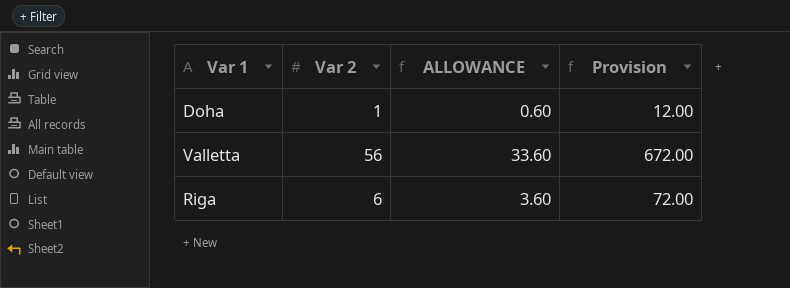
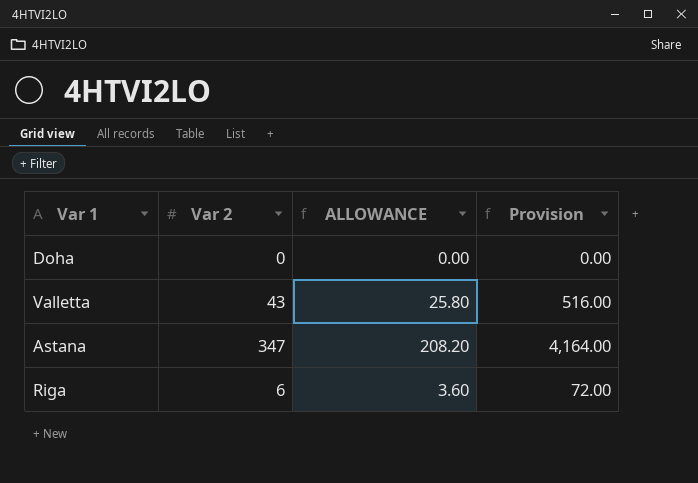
Doha | Var 2: 1 -> 0
Doha | ALLOWANCE: 0.60 -> 0.00
Doha | Provision: 12.00 -> 0.00
Valletta | Var 2: 56 -> 43
Valletta | ALLOWANCE: 33.60 -> 25.80
Valletta | Provision: 672.00 -> 516.00
row Astana: none -> 347 | 208.20 | 4,164.00

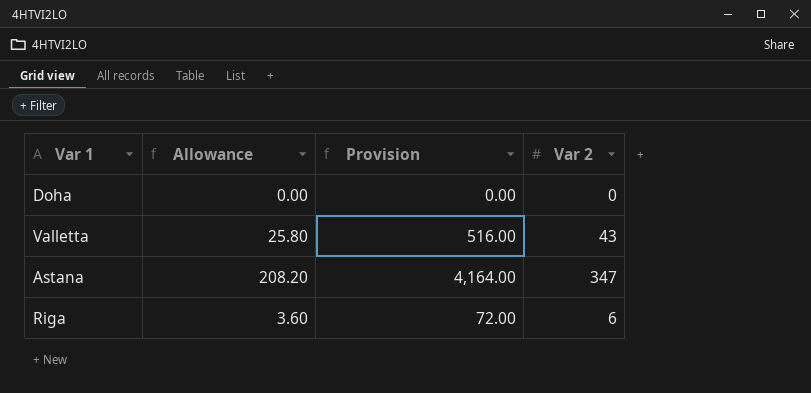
column name: ALLOWANCE -> Allowance
column Var 2 | position: 2 -> 4

